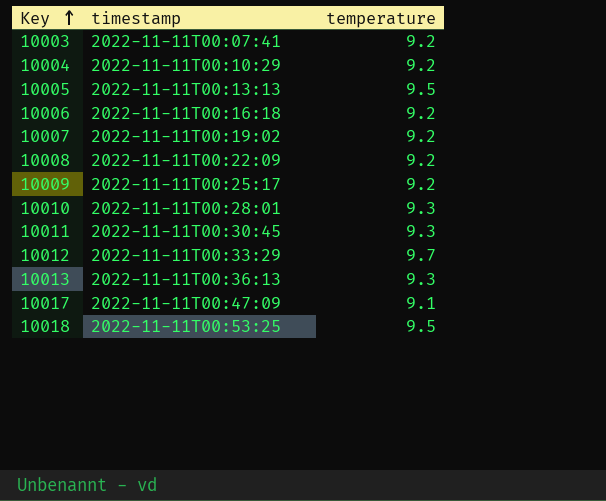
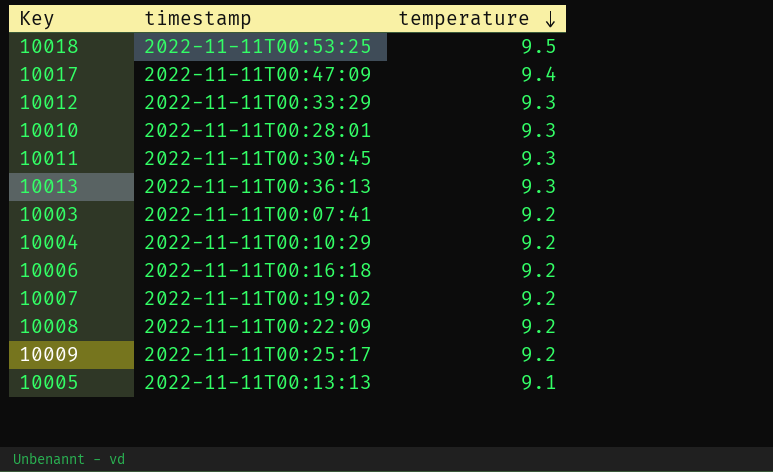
row order: Key ascending -> temperature descending
10017 | temperature: 9.1 -> 9.4
10012 | temperature: 9.7 -> 9.3
10005 | temperature: 9.5 -> 9.1

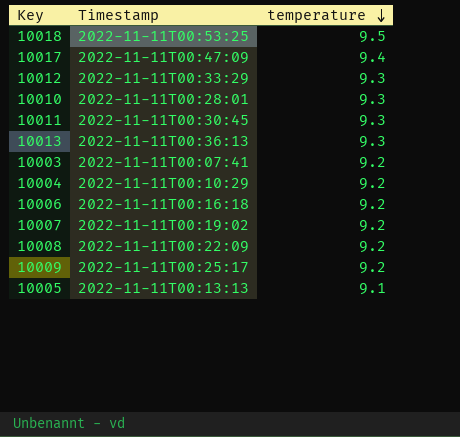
column name: timestamp -> Timestamp

